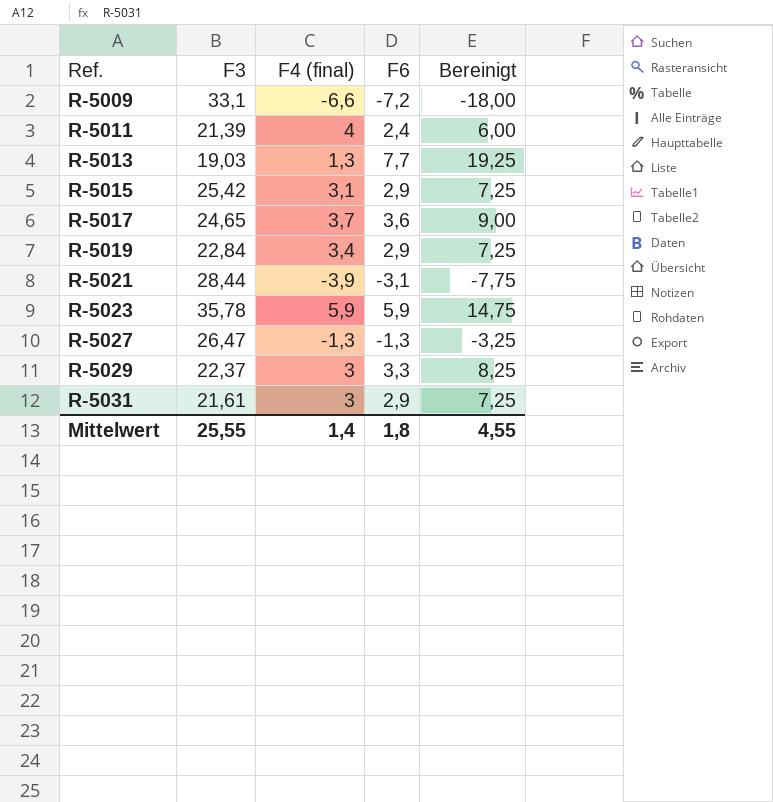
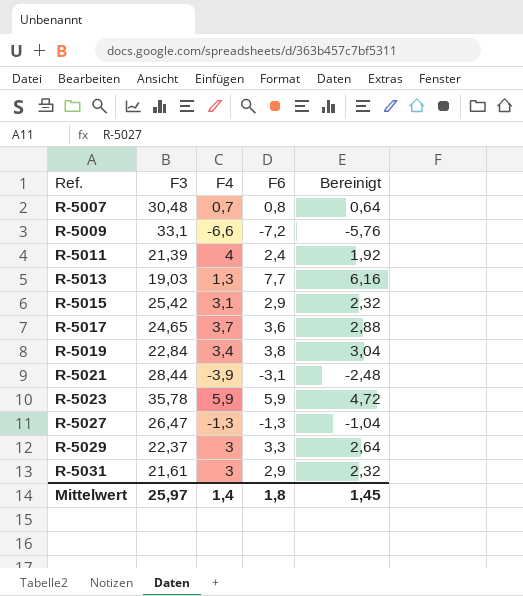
column name: F4 (final) -> F4
column Bereinigt | formula: [F6] * 2,5 -> [F6] * 0,8
row R-5007: none -> 30,48 | 0,7 | 0,8 | 0,64
R-5019 | F6: 2,9 -> 3,8
Mittelwert | F3: 25,55 -> 25,97
Mittelwert | Bereinigt: 4,55 -> 1,45

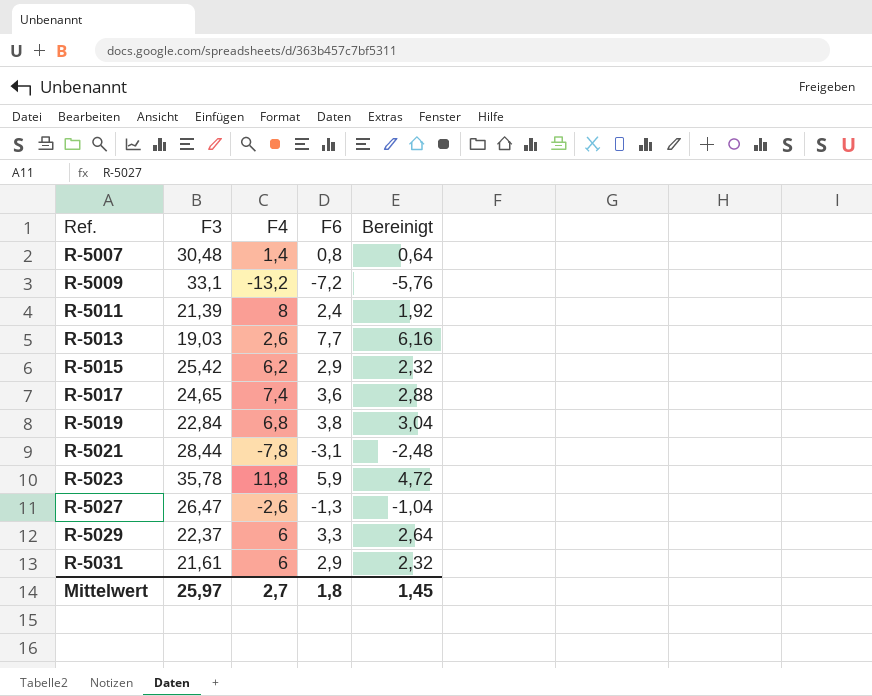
R-5007 | F4: 0,7 -> 1,4
R-5009 | F4: -6,6 -> -13,2
R-5011 | F4: 4 -> 8
R-5013 | F4: 1,3 -> 2,6
R-5015 | F4: 3,1 -> 6,2
R-5017 | F4: 3,7 -> 7,4
R-5019 | F4: 3,4 -> 6,8
R-5021 | F4: -3,9 -> -7,8
R-5023 | F4: 5,9 -> 11,8
R-5027 | F4: -1,3 -> -2,6
R-5029 | F4: 3 -> 6
R-5031 | F4: 3 -> 6
Mittelwert | F4: 1,4 -> 2,7

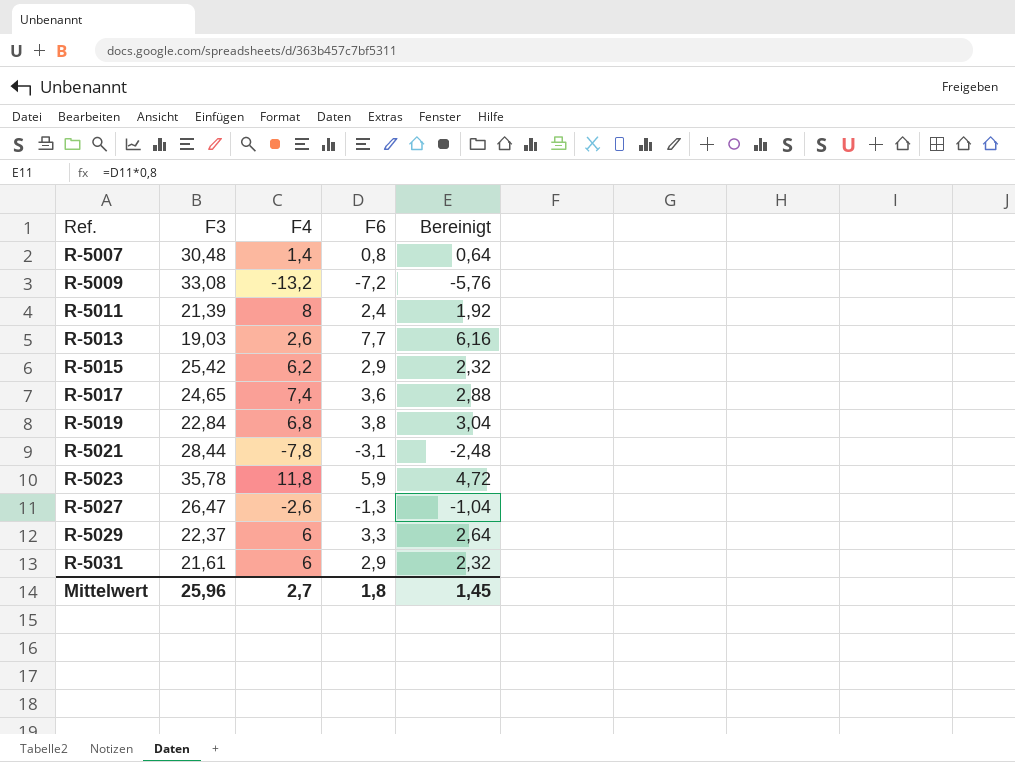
R-5009 | F3: 33,1 -> 33,08
Mittelwert | F3: 25,97 -> 25,96

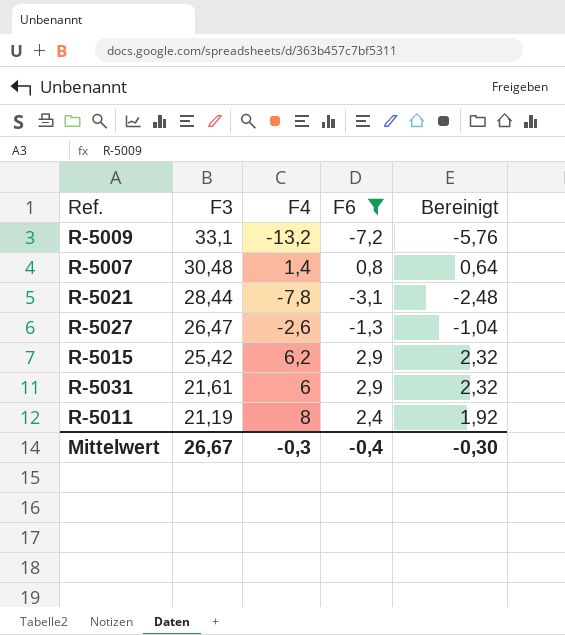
filter: none -> F6 <= 2,9
row order: Ref. ascending -> F3 descending
R-5009 | F3: 33,08 -> 33,1
R-5011 | F3: 21,39 -> 21,19
Mittelwert | F3: 25,96 -> 26,67
Mittelwert | F4: 2,7 -> -0,3
Mittelwert | F6: 1,8 -> -0,4
Mittelwert | Bereinigt: 1,45 -> -0,30

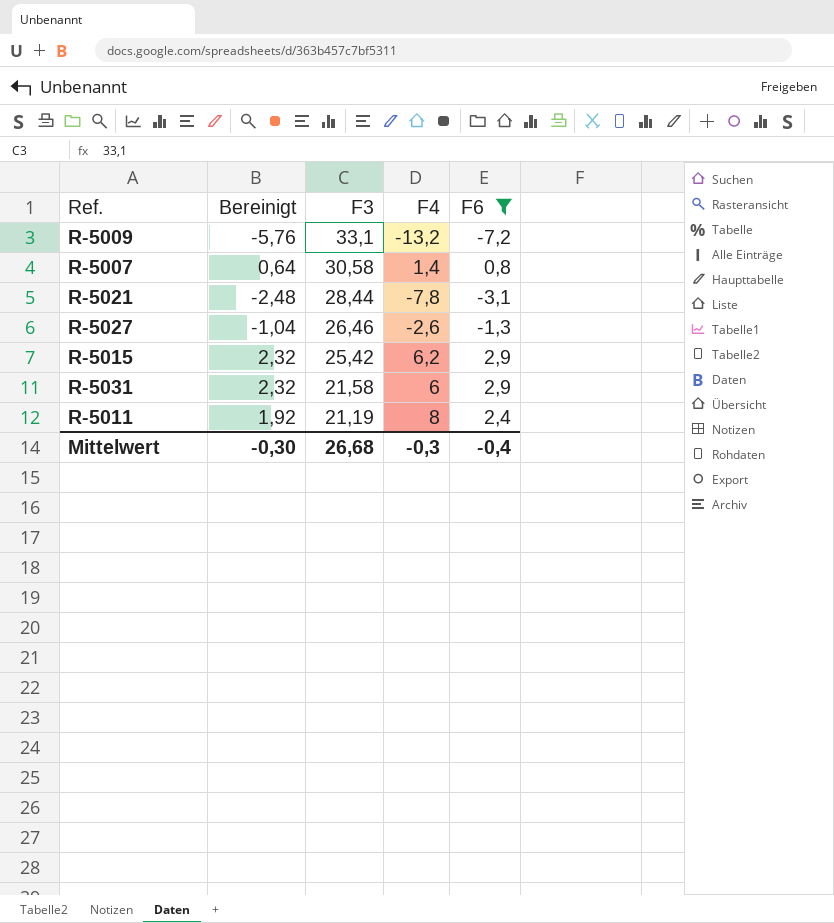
column Bereinigt | position: 5 -> 2
R-5007 | F3: 30,48 -> 30,58
R-5027 | F3: 26,47 -> 26,46
R-5031 | F3: 21,61 -> 21,58
Mittelwert | F3: 26,67 -> 26,68

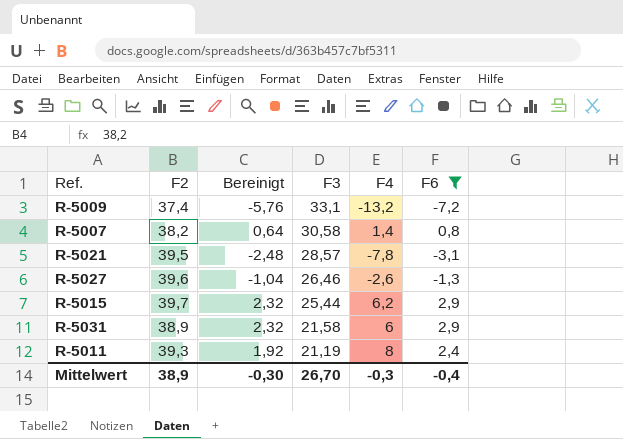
column F2 | position: none -> 2
R-5021 | F3: 28,44 -> 28,57
R-5015 | F3: 25,42 -> 25,44
Mittelwert | F3: 26,68 -> 26,70

